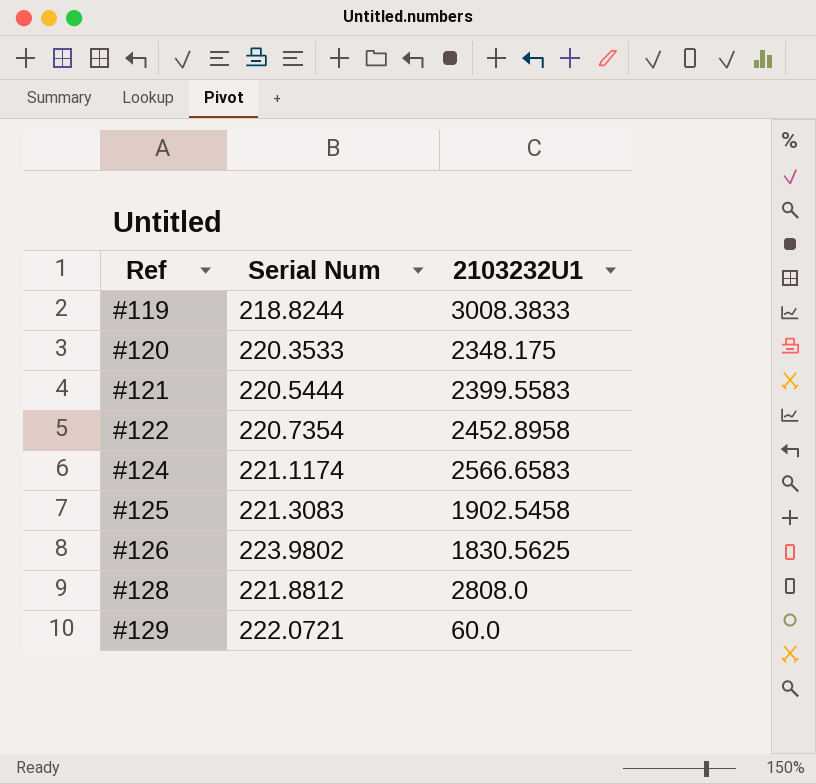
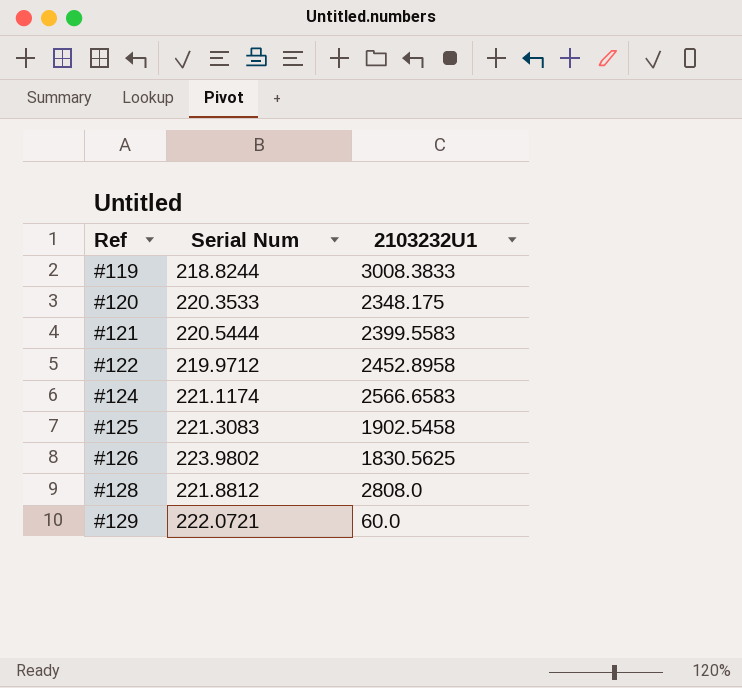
#122 | Serial Num: 220.7354 -> 219.9712

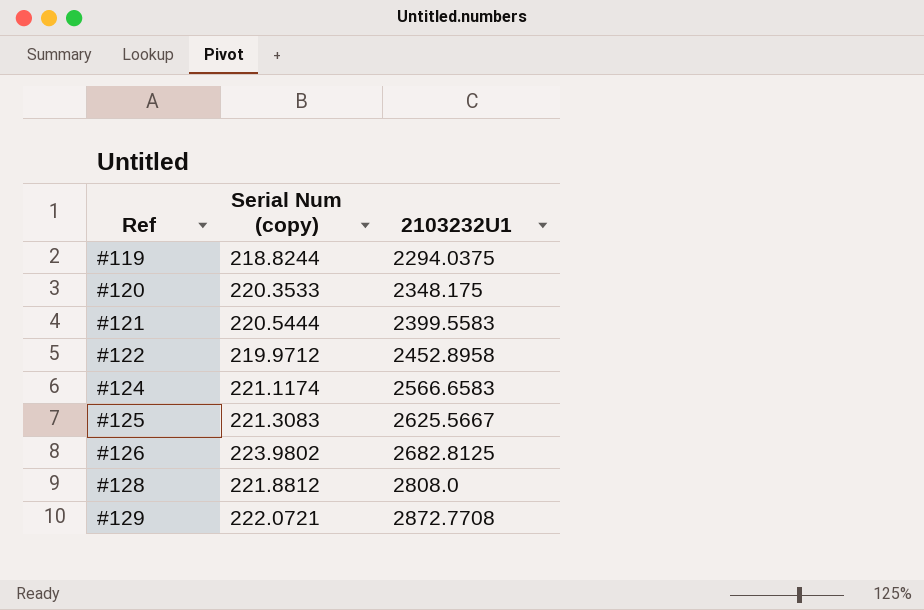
column name: Serial Num -> Serial Num (copy)
#119 | 2103232U1: 3008.3833 -> 2294.0375
#125 | 2103232U1: 1902.5458 -> 2625.5667
#126 | 2103232U1: 1830.5625 -> 2682.8125
#129 | 2103232U1: 60.0 -> 2872.7708

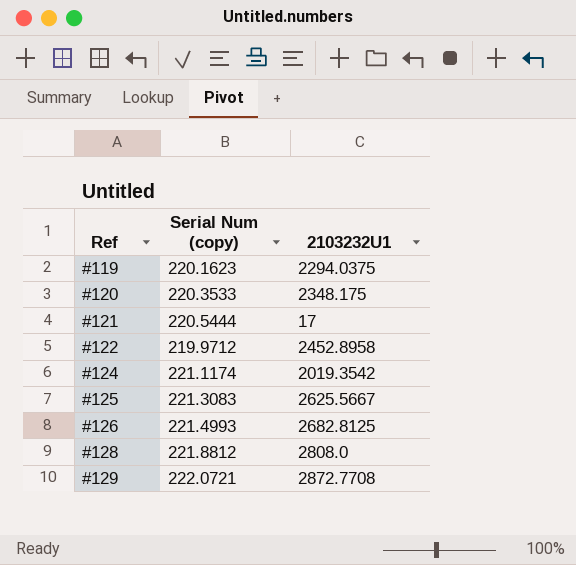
#119 | Serial Num (copy): 218.8244 -> 220.1623
#121 | 2103232U1: 2399.5583 -> 17
#124 | 2103232U1: 2566.6583 -> 2019.3542
#126 | Serial Num (copy): 223.9802 -> 221.4993

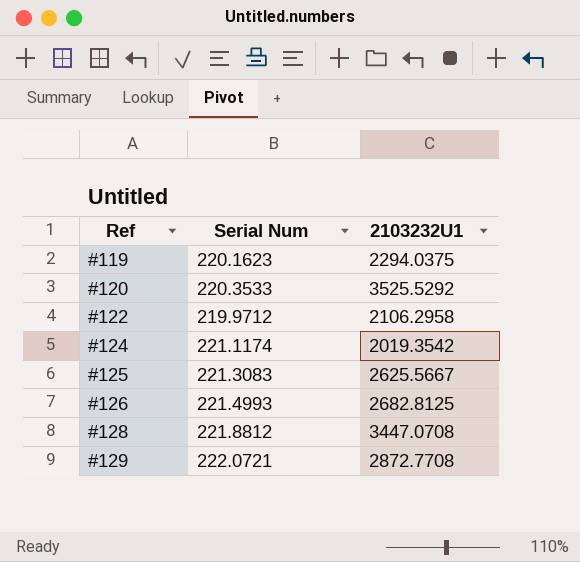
column name: Serial Num (copy) -> Serial Num
row #121: 220.5444 | 17 -> none
#120 | 2103232U1: 2348.175 -> 3525.5292
#122 | 2103232U1: 2452.8958 -> 2106.2958
#128 | 2103232U1: 2808.0 -> 3447.0708

